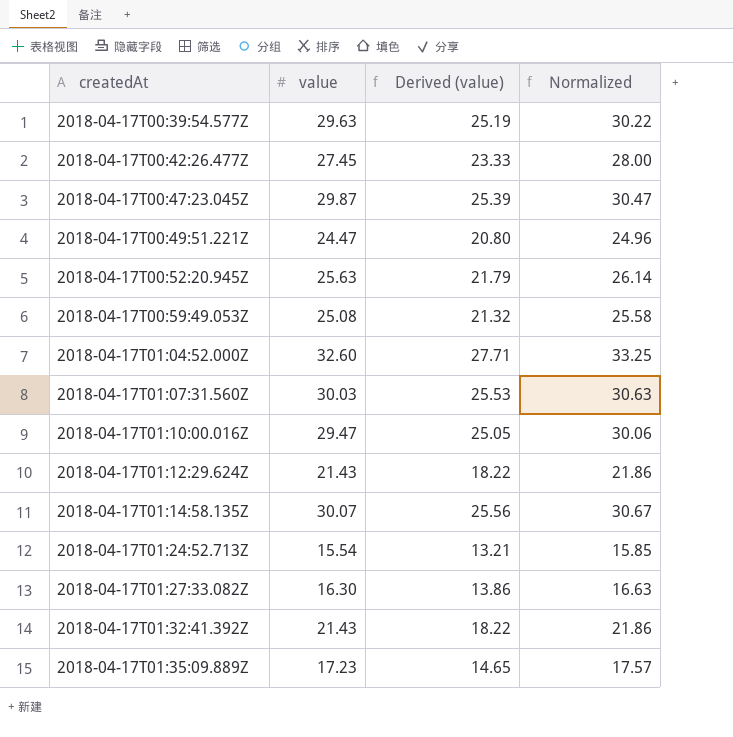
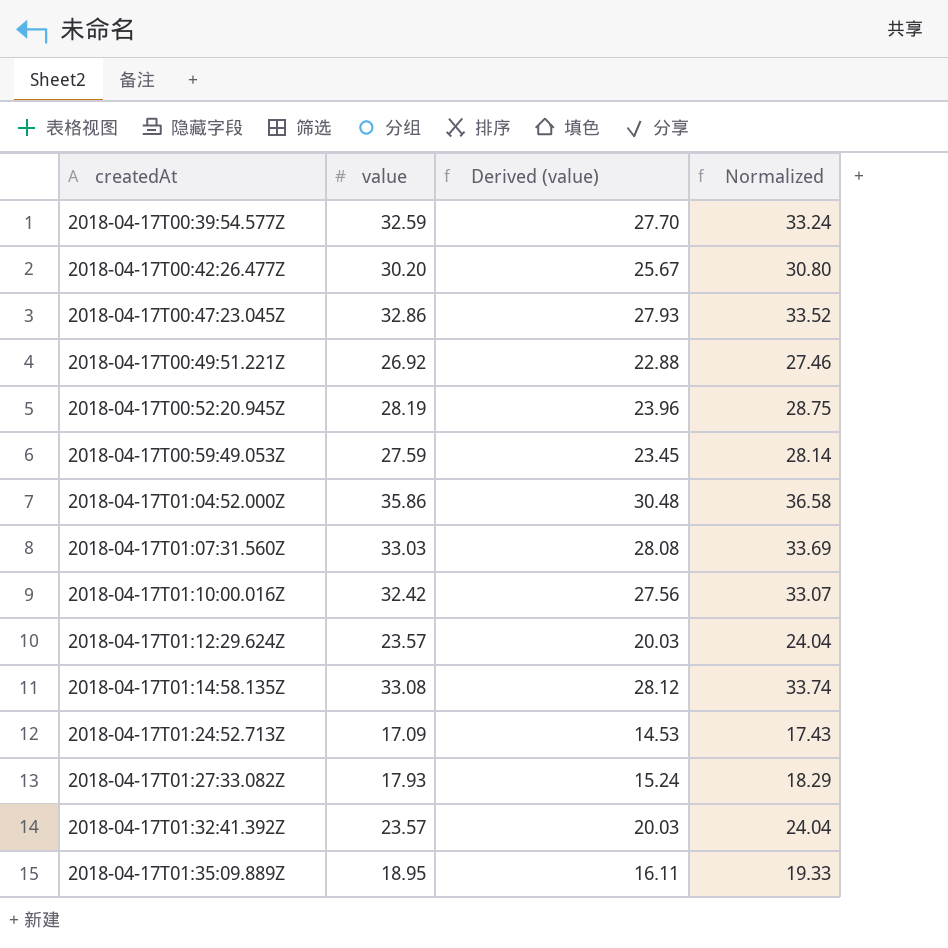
2018-04-17T00:39:54.577Z | value: 29.63 -> 32.59
2018-04-17T00:39:54.577Z | Derived (value): 25.19 -> 27.70
2018-04-17T00:39:54.577Z | Normalized: 30.22 -> 33.24
2018-04-17T00:42:26.477Z | value: 27.45 -> 30.20
2018-04-17T00:42:26.477Z | Derived (value): 23.33 -> 25.67
2018-04-17T00:42:26.477Z | Normalized: 28.00 -> 30.80
2018-04-17T00:47:23.045Z | value: 29.87 -> 32.86
2018-04-17T00:47:23.045Z | Derived (value): 25.39 -> 27.93
2018-04-17T00:47:23.045Z | Normalized: 30.47 -> 33.52
2018-04-17T00:49:51.221Z | value: 24.47 -> 26.92
2018-04-17T00:49:51.221Z | Derived (value): 20.80 -> 22.88
2018-04-17T00:49:51.221Z | Normalized: 24.96 -> 27.46
2018-04-17T00:52:20.945Z | value: 25.63 -> 28.19
2018-04-17T00:52:20.945Z | Derived (value): 21.79 -> 23.96
2018-04-17T00:52:20.945Z | Normalized: 26.14 -> 28.75
2018-04-17T00:59:49.053Z | value: 25.08 -> 27.59
2018-04-17T00:59:49.053Z | Derived (value): 21.32 -> 23.45
2018-04-17T00:59:49.053Z | Normalized: 25.58 -> 28.14
2018-04-17T01:04:52.000Z | value: 32.60 -> 35.86
2018-04-17T01:04:52.000Z | Derived (value): 27.71 -> 30.48
2018-04-17T01:04:52.000Z | Normalized: 33.25 -> 36.58
2018-04-17T01:07:31.560Z | value: 30.03 -> 33.03
2018-04-17T01:07:31.560Z | Derived (value): 25.53 -> 28.08
2018-04-17T01:07:31.560Z | Normalized: 30.63 -> 33.69
2018-04-17T01:10:00.016Z | value: 29.47 -> 32.42
2018-04-17T01:10:00.016Z | Derived (value): 25.05 -> 27.56
2018-04-17T01:10:00.016Z | Normalized: 30.06 -> 33.07
2018-04-17T01:12:29.624Z | value: 21.43 -> 23.57
2018-04-17T01:12:29.624Z | Derived (value): 18.22 -> 20.03
2018-04-17T01:12:29.624Z | Normalized: 21.86 -> 24.04
2018-04-17T01:14:58.135Z | value: 30.07 -> 33.08
2018-04-17T01:14:58.135Z | Derived (value): 25.56 -> 28.12
2018-04-17T01:14:58.135Z | Normalized: 30.67 -> 33.74
2018-04-17T01:24:52.713Z | value: 15.54 -> 17.09
2018-04-17T01:24:52.713Z | Derived (value): 13.21 -> 14.53
2018-04-17T01:24:52.713Z | Normalized: 15.85 -> 17.43
2018-04-17T01:27:33.082Z | value: 16.30 -> 17.93
2018-04-17T01:27:33.082Z | Derived (value): 13.86 -> 15.24
2018-04-17T01:27:33.082Z | Normalized: 16.63 -> 18.29
2018-04-17T01:32:41.392Z | value: 21.43 -> 23.57
2018-04-17T01:32:41.392Z | Derived (value): 18.22 -> 20.03
2018-04-17T01:32:41.392Z | Normalized: 21.86 -> 24.04
2018-04-17T01:35:09.889Z | value: 17.23 -> 18.95
2018-04-17T01:35:09.889Z | Derived (value): 14.65 -> 16.11
2018-04-17T01:35:09.889Z | Normalized: 17.57 -> 19.33

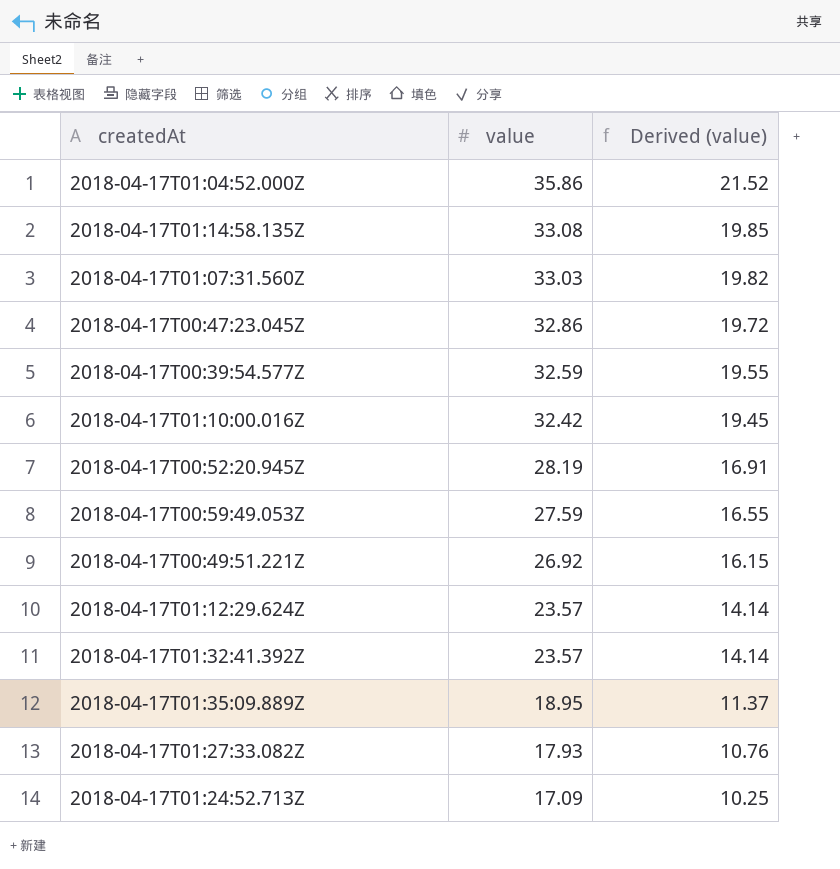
row order: createdAt ascending -> value descending
column Normalized | formula: [value] * 1.02 -> none
column Derived (value) | formula: [value] * 0.85 -> [value] * 0.6
row 2018-04-17T00:42:26.477Z: 30.20 | 25.67 | 30.80 -> none

